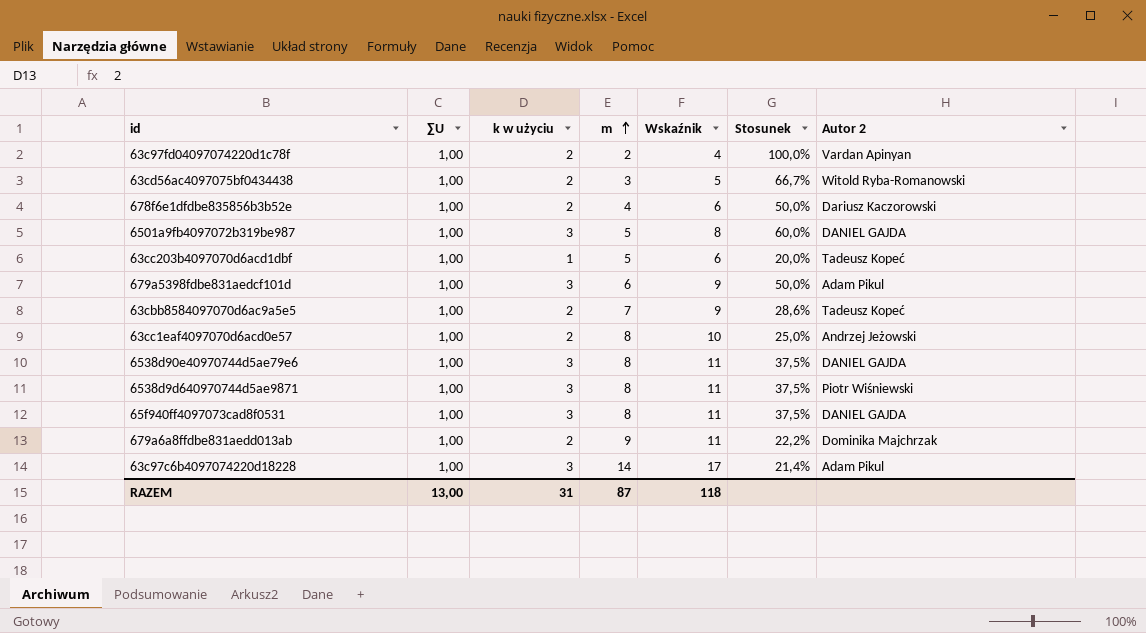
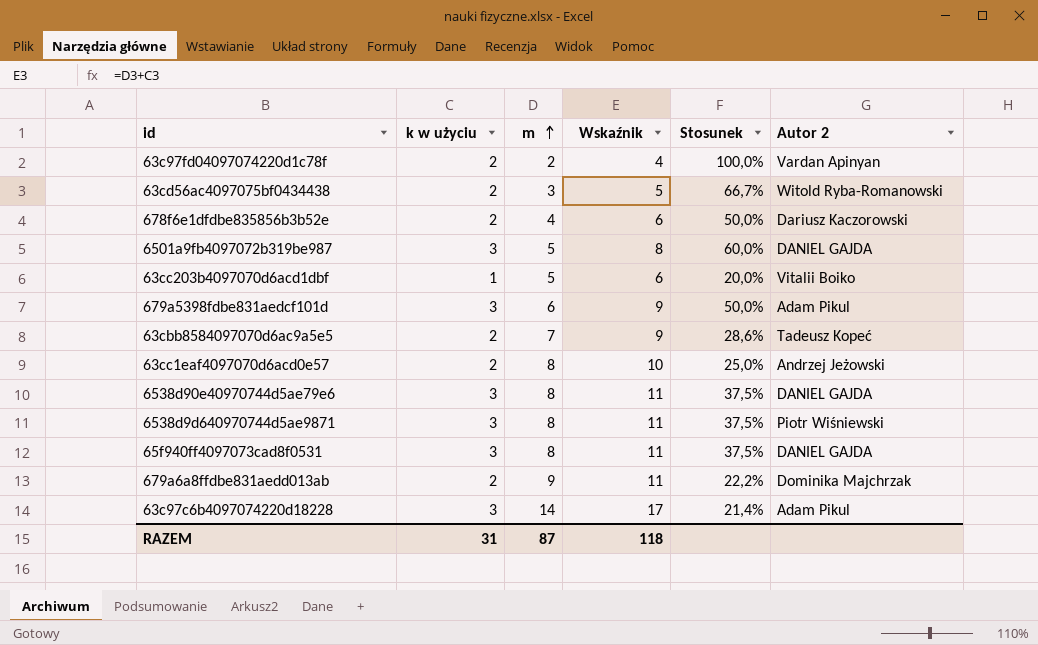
column ∑U | position: 2 -> none
63cc203b4097070d6acd1dbf | Autor 2: Tadeusz Kopeć -> Vitalii Boiko

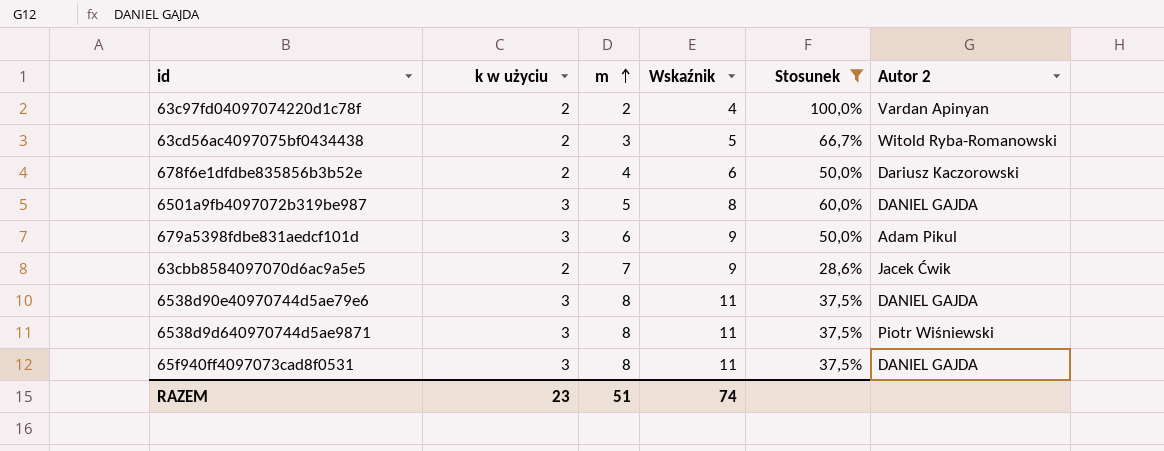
filter: none -> Stosunek >= 28,6%
63cbb8584097070d6ac9a5e5 | Autor 2: Tadeusz Kopeć -> Jacek Ćwik
RAZEM | k w użyciu: 31 -> 23
RAZEM | m: 87 -> 51
RAZEM | Wskaźnik: 118 -> 74

